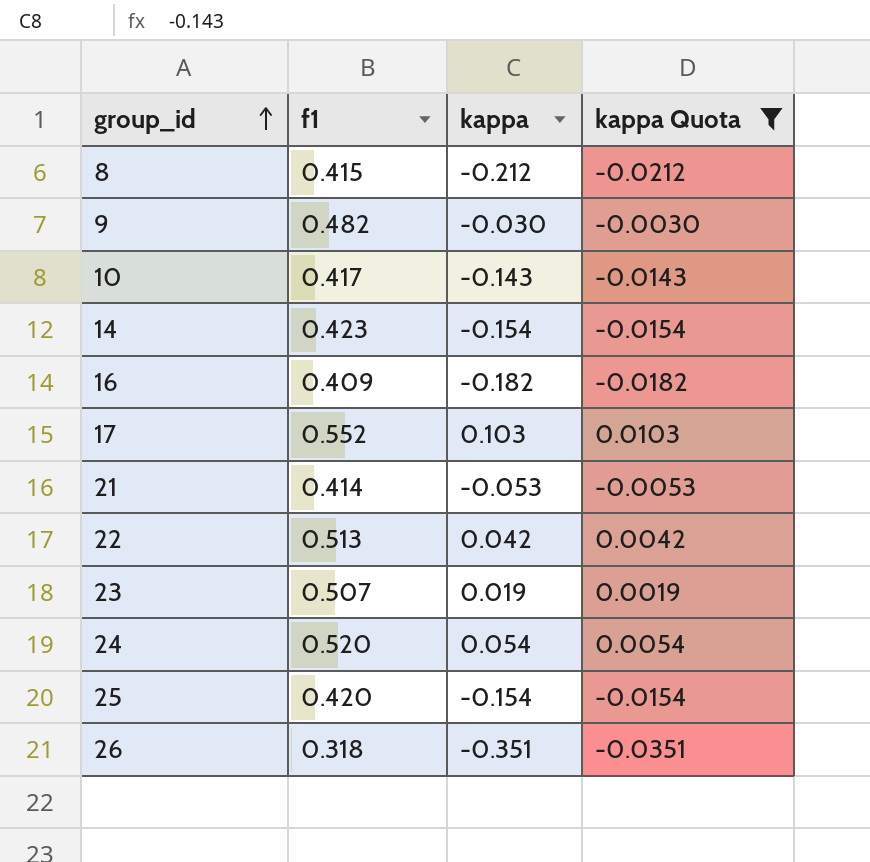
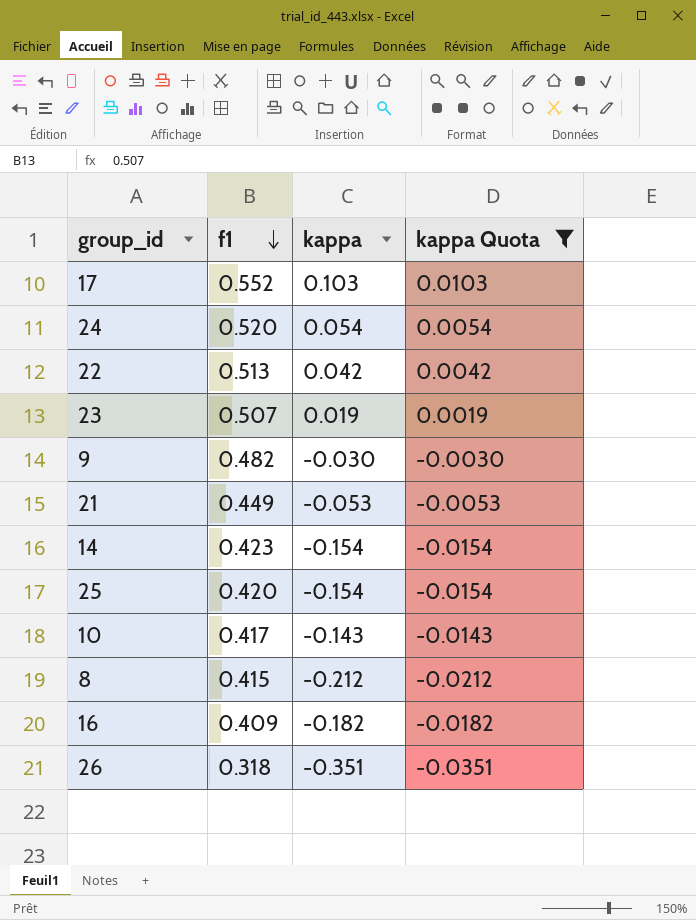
row order: group_id ascending -> f1 descending
21 | f1: 0.414 -> 0.449

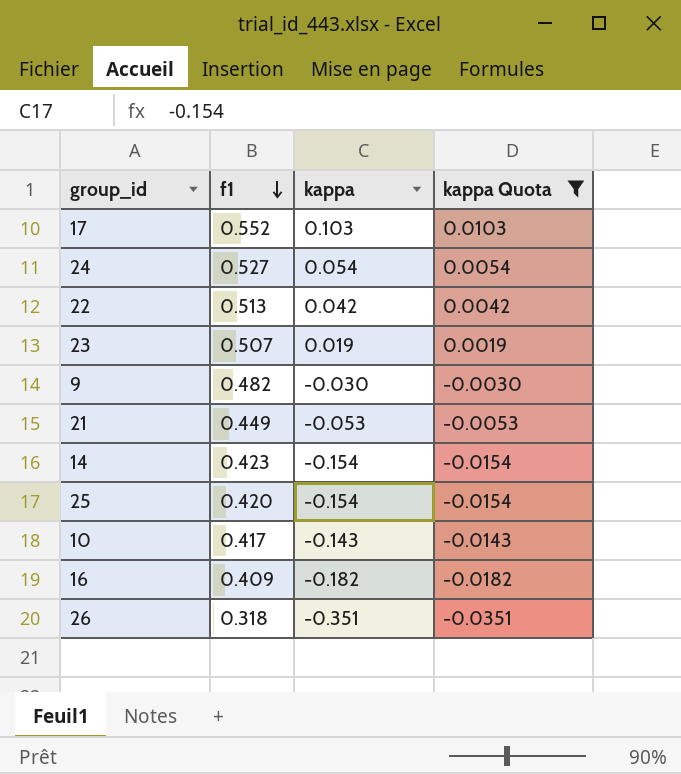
row 8: 0.415 | -0.212 | -0.0212 -> none
24 | f1: 0.520 -> 0.527

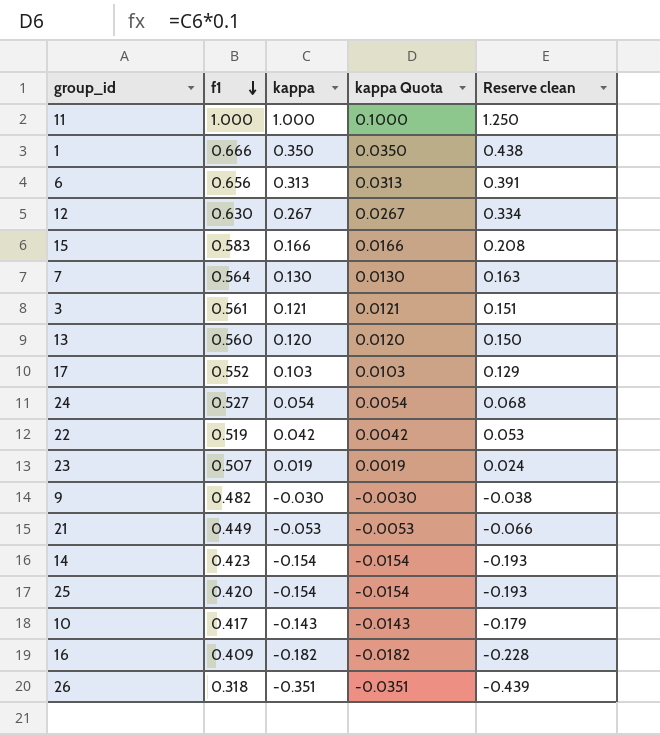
filter: kappa Quota <= 0.0103 -> none
column Reserve clean | formula: none -> [kappa] * 1.25
22 | f1: 0.513 -> 0.519

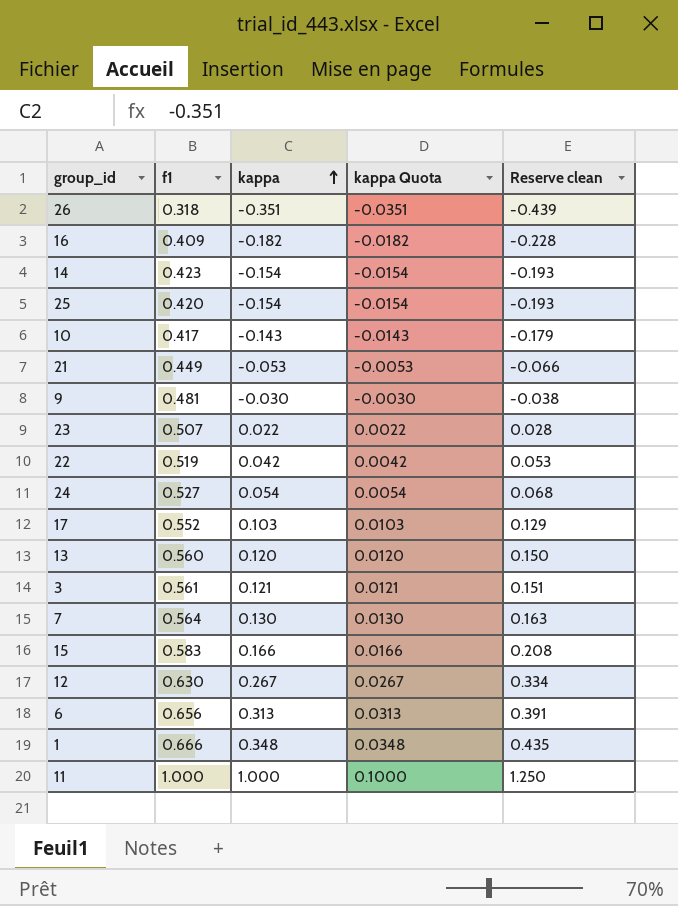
row order: f1 descending -> kappa ascending
9 | f1: 0.482 -> 0.481
23 | kappa: 0.019 -> 0.022
23 | kappa Quota: 0.0019 -> 0.0022
23 | Reserve clean: 0.024 -> 0.028
1 | kappa: 0.350 -> 0.348
1 | kappa Quota: 0.0350 -> 0.0348
1 | Reserve clean: 0.438 -> 0.435

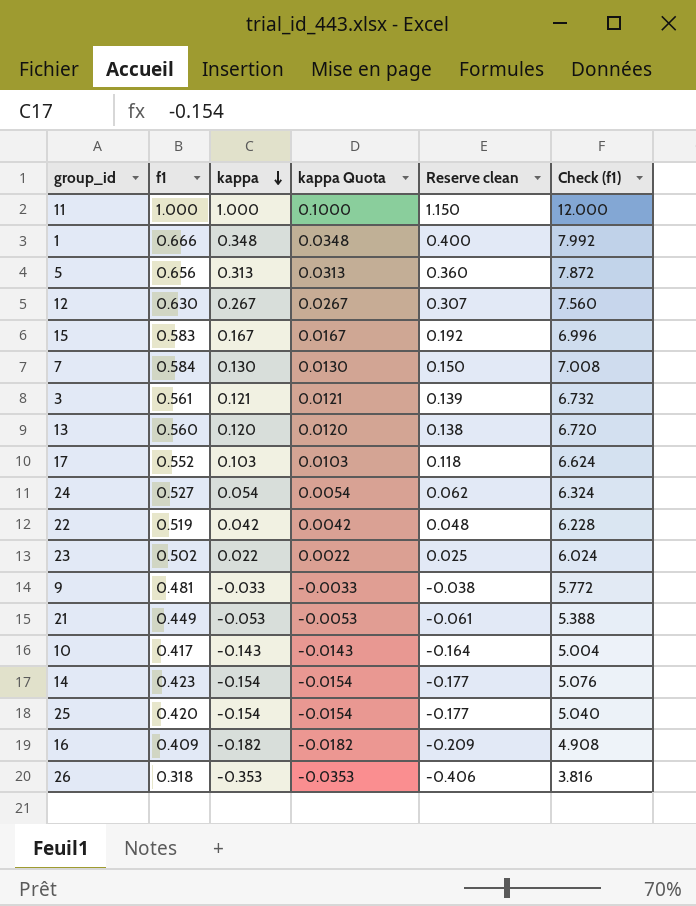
row order: kappa ascending -> kappa descending
column Reserve clean | formula: [kappa] * 1.25 -> [kappa] * 1.15
column Check (f1) | formula: none -> [f1] * 12
row 6: 0.656 | 0.313 | 0.0313 | 0.391 -> none
row 5: none -> 0.656 | 0.313 | 0.0313 | 0.360 | 7.872
15 | kappa: 0.166 -> 0.167
15 | kappa Quota: 0.0166 -> 0.0167
7 | f1: 0.564 -> 0.584
23 | f1: 0.507 -> 0.502
9 | kappa: -0.030 -> -0.033
9 | kappa Quota: -0.0030 -> -0.0033
26 | kappa: -0.351 -> -0.353
26 | kappa Quota: -0.0351 -> -0.0353

